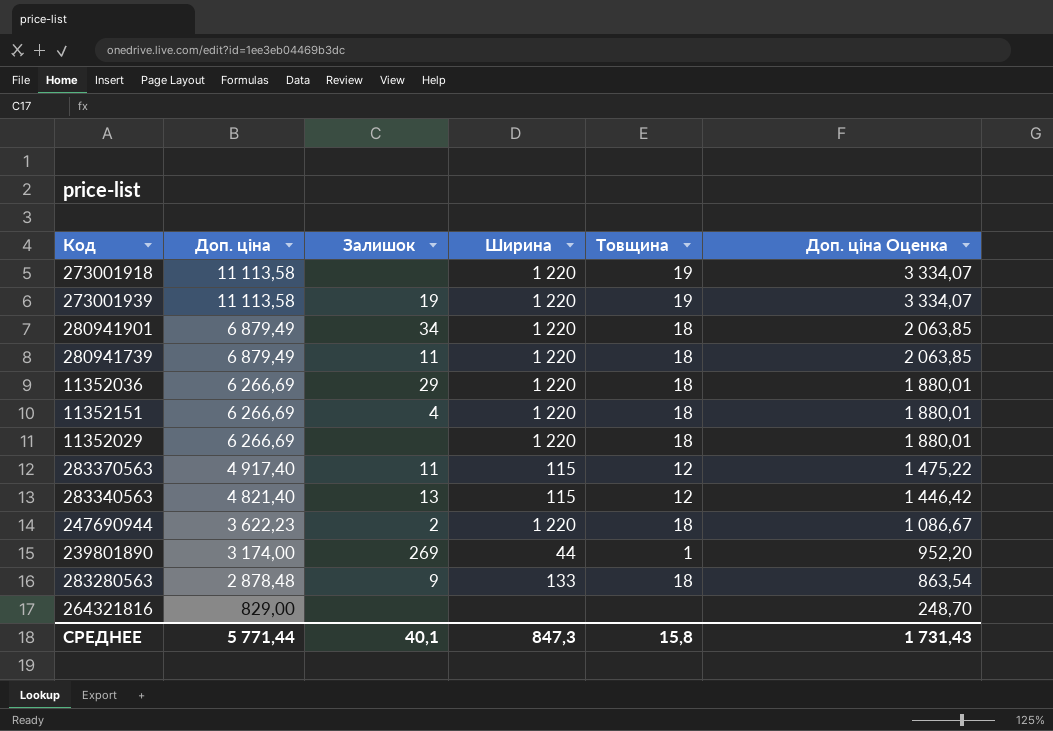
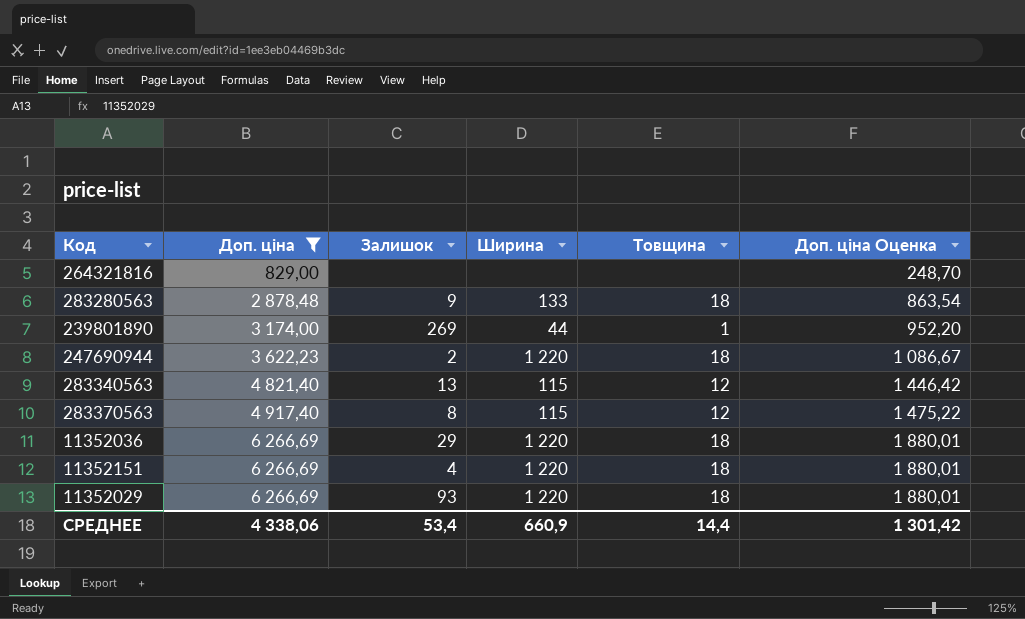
filter: none -> Доп. ціна <= 6 266,69
row order: Доп. ціна descending -> Доп. ціна ascending
283370563 | Залишок: 11 -> 8
11352029 | Залишок: none -> 93
СРЕДНЕЕ | Доп. ціна: 5 771,44 -> 4 338,06
СРЕДНЕЕ | Залишок: 40,1 -> 53,4
СРЕДНЕЕ | Ширина: 847,3 -> 660,9
СРЕДНЕЕ | Товщина: 15,8 -> 14,4
СРЕДНЕЕ | Доп. ціна Оценка: 1 731,43 -> 1 301,42

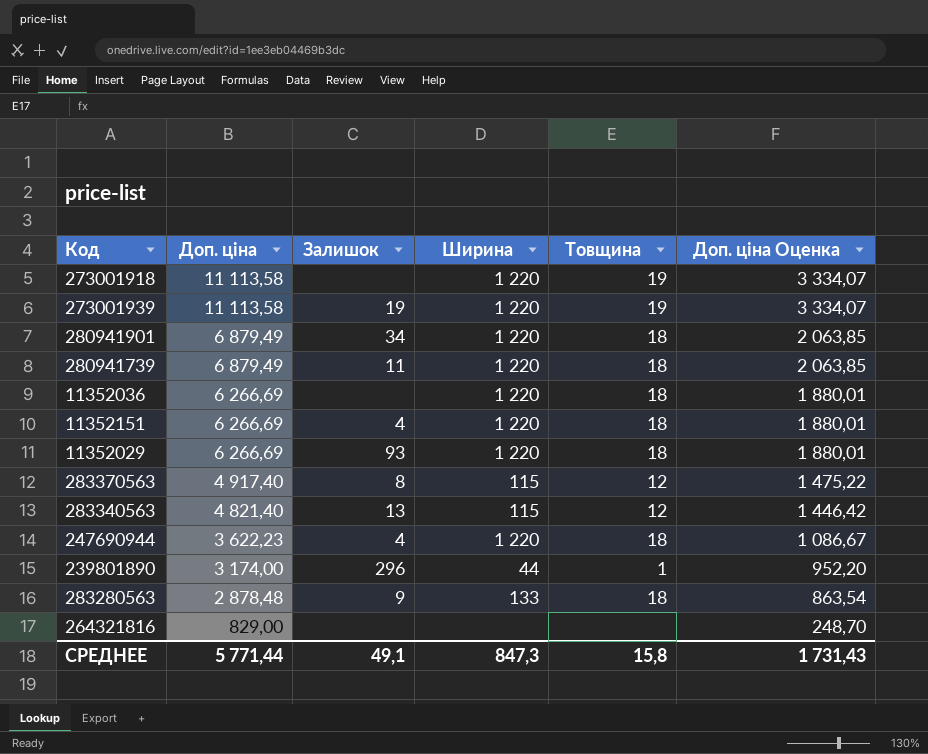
filter: Доп. ціна <= 6 266,69 -> none
row order: Доп. ціна ascending -> Доп. ціна descending
11352036 | Залишок: 29 -> none
247690944 | Залишок: 2 -> 4
239801890 | Залишок: 269 -> 296
СРЕДНЕЕ | Доп. ціна: 4 338,06 -> 5 771,44
СРЕДНЕЕ | Залишок: 53,4 -> 49,1
СРЕДНЕЕ | Ширина: 660,9 -> 847,3
СРЕДНЕЕ | Товщина: 14,4 -> 15,8
СРЕДНЕЕ | Доп. ціна Оценка: 1 301,42 -> 1 731,43

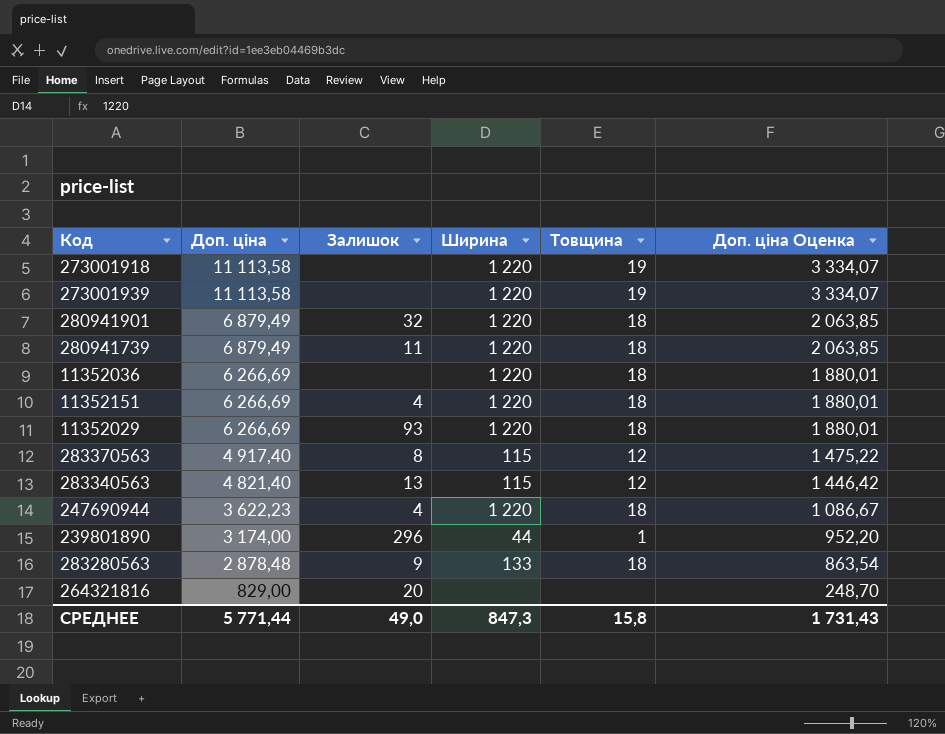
273001939 | Залишок: 19 -> none
280941901 | Залишок: 34 -> 32
264321816 | Залишок: none -> 20
СРЕДНЕЕ | Залишок: 49,1 -> 49,0

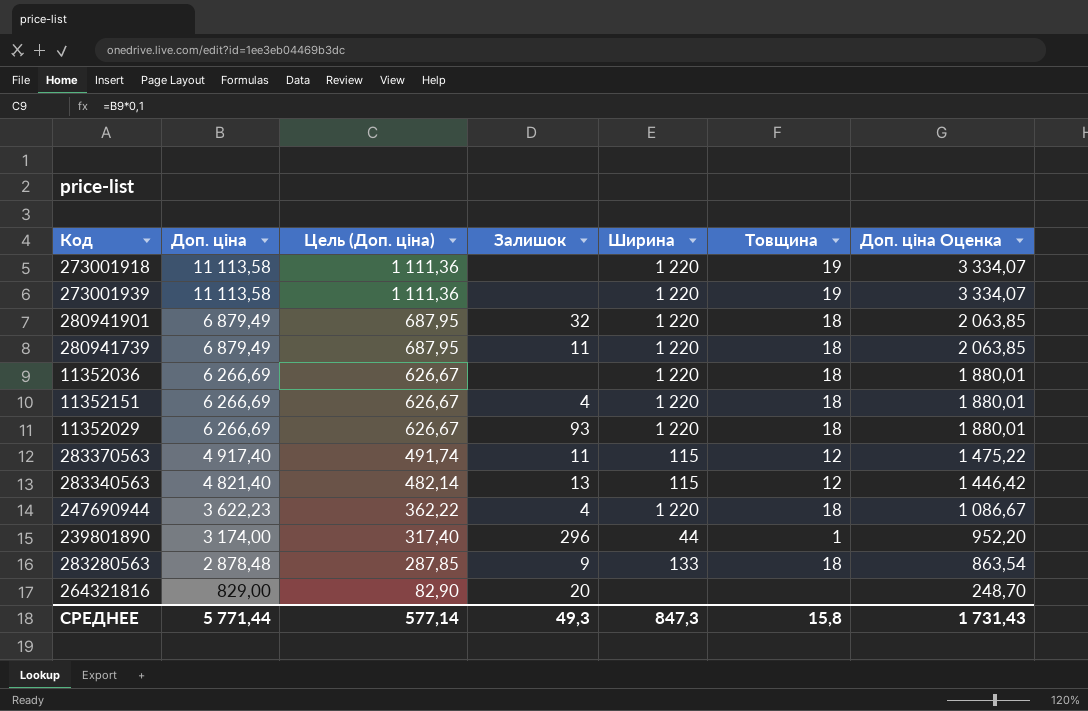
column Цель (Доп. ціна) | formula: none -> [Доп. ціна] * 0,1
283370563 | Залишок: 8 -> 11
СРЕДНЕЕ | Залишок: 49,0 -> 49,3

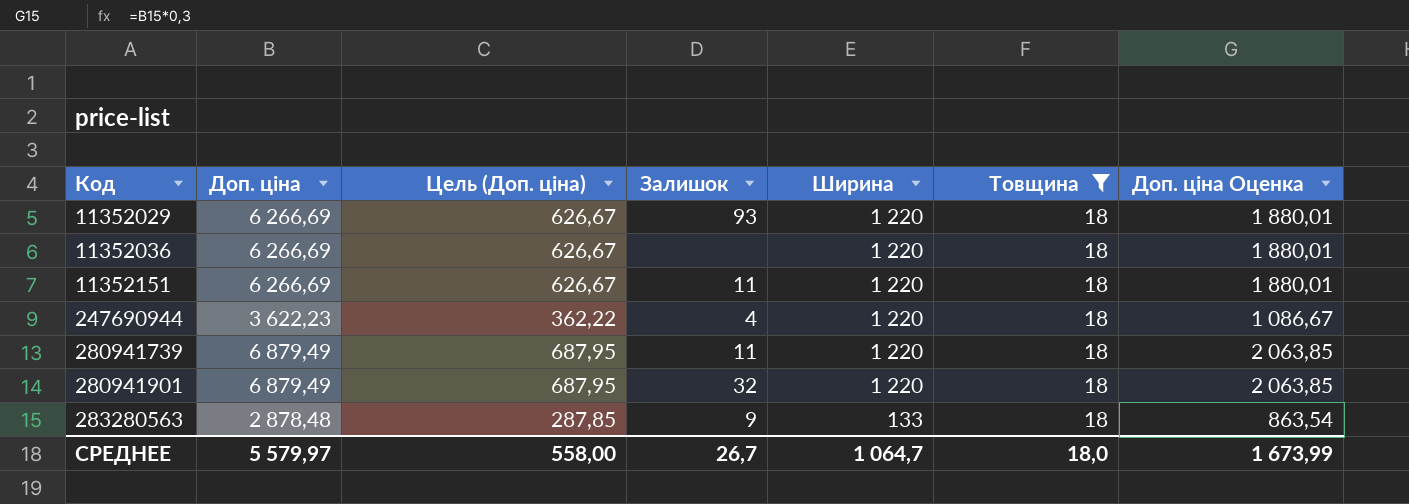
filter: none -> Товщина = 18
row order: Доп. ціна descending -> Код ascending
11352151 | Залишок: 4 -> 11
СРЕДНЕЕ | Доп. ціна: 5 771,44 -> 5 579,97
СРЕДНЕЕ | Цель (Доп. ціна): 577,14 -> 558,00
СРЕДНЕЕ | Залишок: 49,3 -> 26,7
СРЕДНЕЕ | Ширина: 847,3 -> 1 064,7
СРЕДНЕЕ | Товщина: 15,8 -> 18,0
СРЕДНЕЕ | Доп. ціна Оценка: 1 731,43 -> 1 673,99

